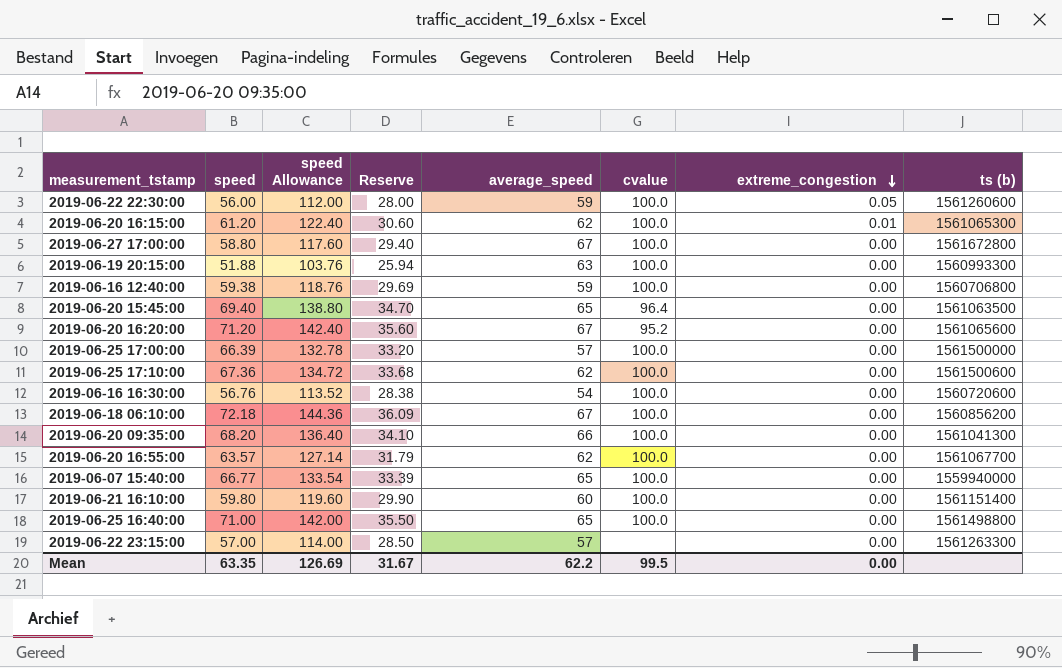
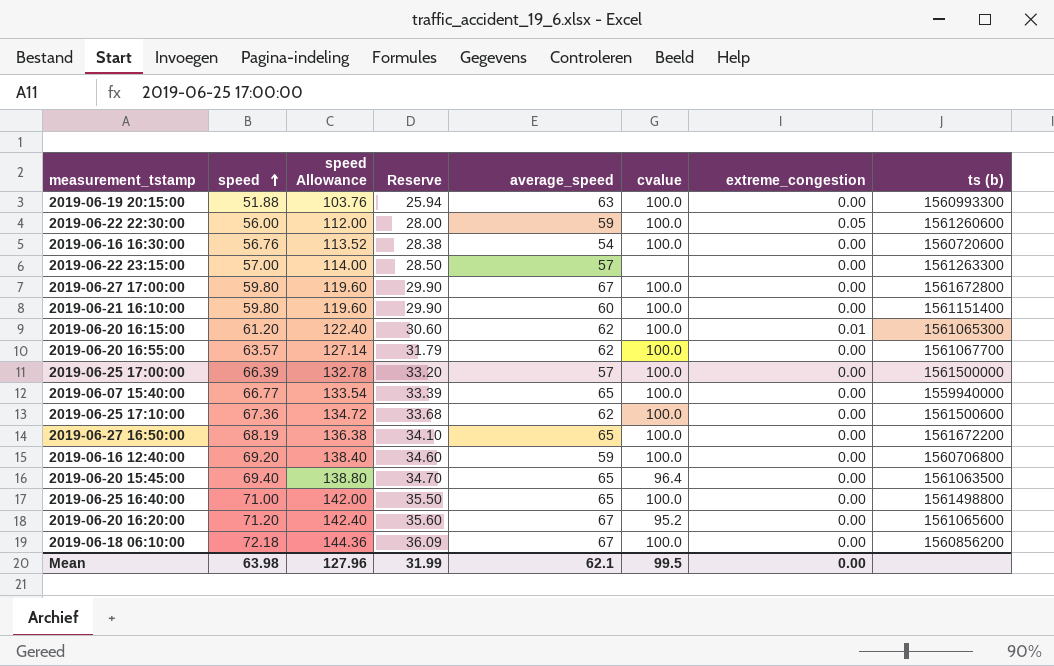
row order: extreme_congestion descending -> speed ascending
row 2019-06-20 09:35:00: 68.20 | 136.40 | 34.10 | 66 | 100.0 | 0.00 | 1561041300 -> none
2019-06-27 17:00:00 | speed: 58.80 -> 59.80
2019-06-27 17:00:00 | speed Allowance: 117.60 -> 119.60
2019-06-27 17:00:00 | Reserve: 29.40 -> 29.90
row 2019-06-27 16:50:00: none -> 68.19 | 136.38 | 34.10 | 65 | 100.0 | 0.00 | 1561672200
2019-06-16 12:40:00 | speed: 59.38 -> 69.20
2019-06-16 12:40:00 | speed Allowance: 118.76 -> 138.40
2019-06-16 12:40:00 | Reserve: 29.69 -> 34.60
Mean | speed: 63.35 -> 63.98
Mean | speed Allowance: 126.69 -> 127.96
Mean | Reserve: 31.67 -> 31.99
Mean | average_speed: 62.2 -> 62.1

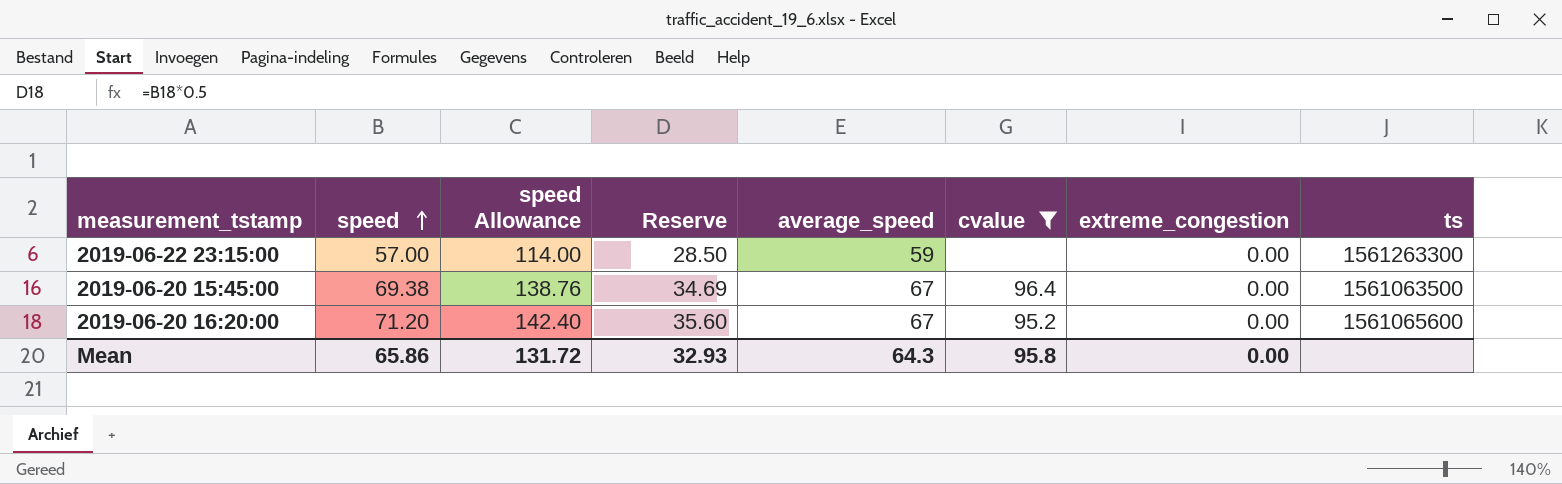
filter: none -> cvalue != 100.0
column name: ts (b) -> ts
2019-06-22 23:15:00 | average_speed: 57 -> 59
2019-06-20 15:45:00 | speed: 69.40 -> 69.38
2019-06-20 15:45:00 | speed Allowance: 138.80 -> 138.76
2019-06-20 15:45:00 | Reserve: 34.70 -> 34.69
2019-06-20 15:45:00 | average_speed: 65 -> 67
Mean | speed: 63.98 -> 65.86
Mean | speed Allowance: 127.96 -> 131.72
Mean | Reserve: 31.99 -> 32.93
Mean | average_speed: 62.1 -> 64.3
Mean | cvalue: 99.5 -> 95.8

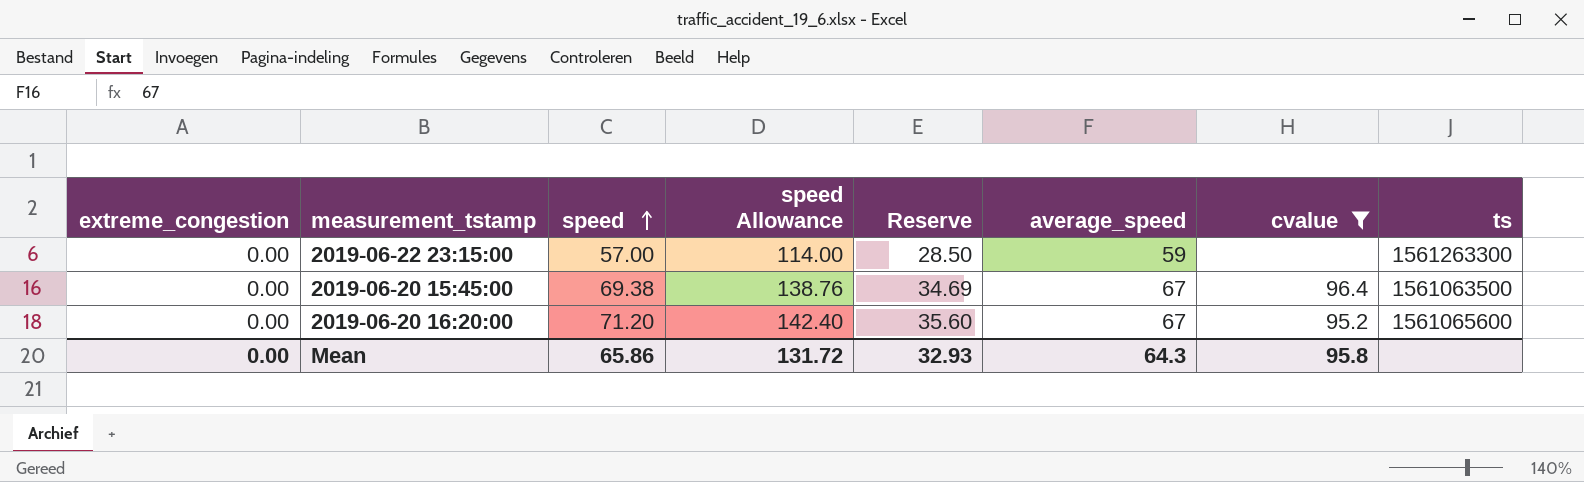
column extreme_congestion | position: 7 -> 1

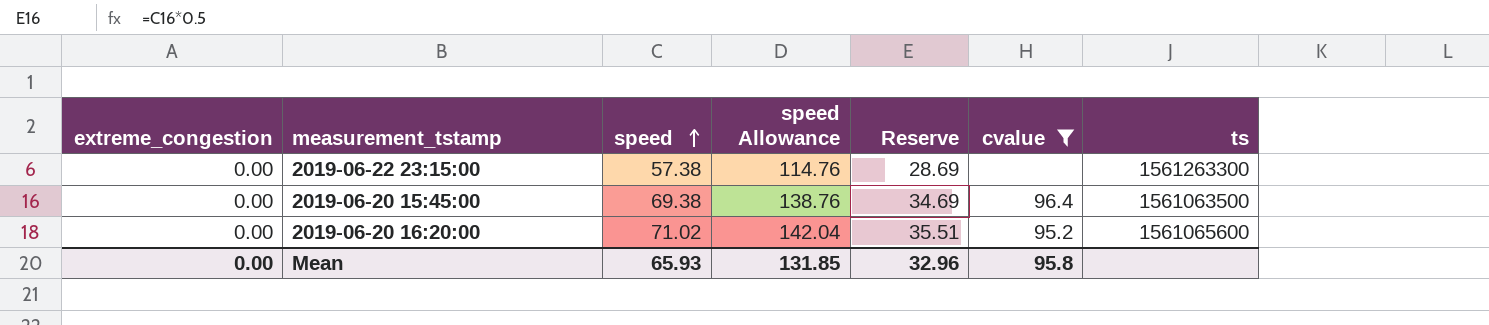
column average_speed | position: 6 -> none
2019-06-22 23:15:00 | speed: 57.00 -> 57.38
2019-06-22 23:15:00 | speed Allowance: 114.00 -> 114.76
2019-06-22 23:15:00 | Reserve: 28.50 -> 28.69
2019-06-20 16:20:00 | speed: 71.20 -> 71.02
2019-06-20 16:20:00 | speed Allowance: 142.40 -> 142.04
2019-06-20 16:20:00 | Reserve: 35.60 -> 35.51
Mean | speed: 65.86 -> 65.93
Mean | speed Allowance: 131.72 -> 131.85
Mean | Reserve: 32.93 -> 32.96

